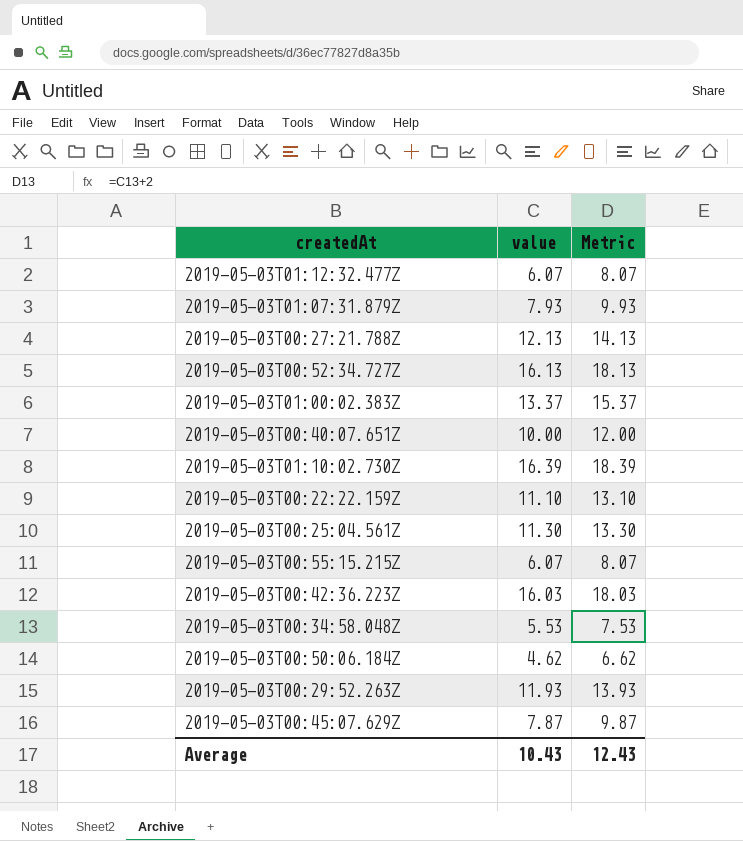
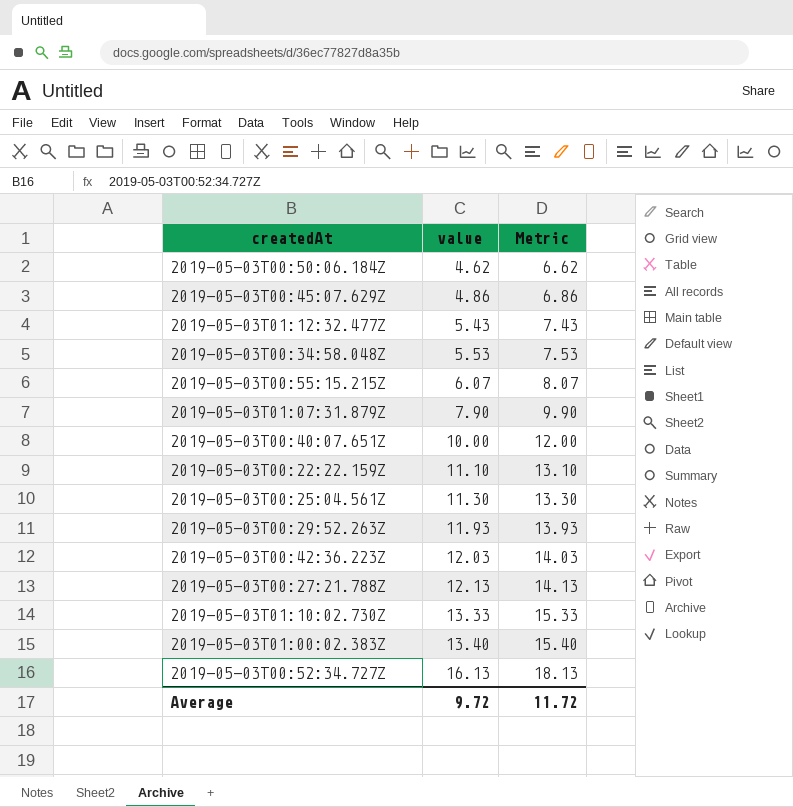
row order: none -> value ascending
2019-05-03T00:45:07.629Z | value: 7.87 -> 4.86
2019-05-03T00:45:07.629Z | Metric: 9.87 -> 6.86
2019-05-03T01:12:32.477Z | value: 6.07 -> 5.43
2019-05-03T01:12:32.477Z | Metric: 8.07 -> 7.43
2019-05-03T01:07:31.879Z | value: 7.93 -> 7.90
2019-05-03T01:07:31.879Z | Metric: 9.93 -> 9.90
2019-05-03T00:42:36.223Z | value: 16.03 -> 12.03
2019-05-03T00:42:36.223Z | Metric: 18.03 -> 14.03
2019-05-03T01:10:02.730Z | value: 16.39 -> 13.33
2019-05-03T01:10:02.730Z | Metric: 18.39 -> 15.33
2019-05-03T01:00:02.383Z | value: 13.37 -> 13.40
2019-05-03T01:00:02.383Z | Metric: 15.37 -> 15.40
Average | value: 10.43 -> 9.72
Average | Metric: 12.43 -> 11.72

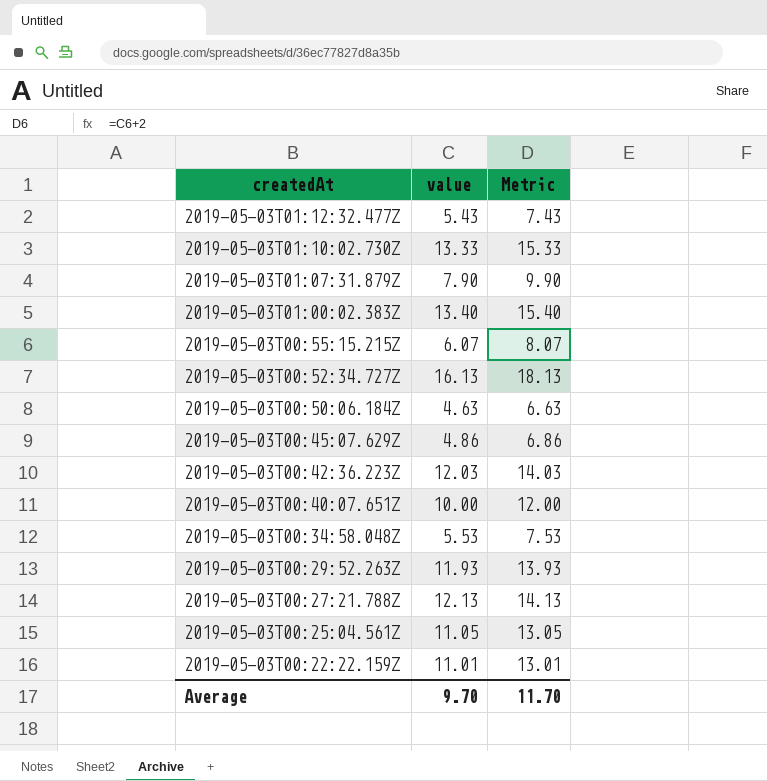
row order: value ascending -> createdAt descending
2019-05-03T00:50:06.184Z | value: 4.62 -> 4.63
2019-05-03T00:50:06.184Z | Metric: 6.62 -> 6.63
2019-05-03T00:25:04.561Z | value: 11.30 -> 11.05
2019-05-03T00:25:04.561Z | Metric: 13.30 -> 13.05
2019-05-03T00:22:22.159Z | value: 11.10 -> 11.01
2019-05-03T00:22:22.159Z | Metric: 13.10 -> 13.01
Average | value: 9.72 -> 9.70
Average | Metric: 11.72 -> 11.70

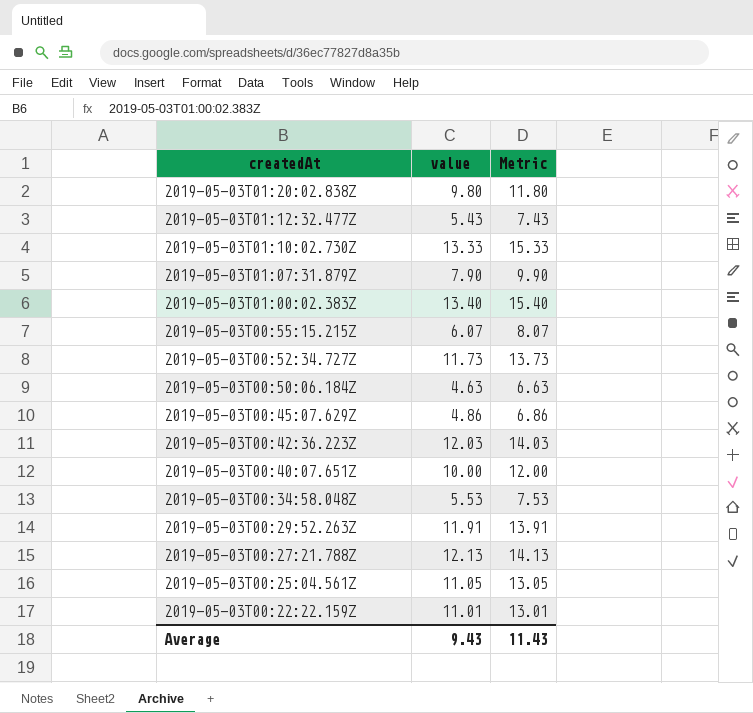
row 2019-05-03T01:20:02.838Z: none -> 9.80 | 11.80
2019-05-03T00:52:34.727Z | value: 16.13 -> 11.73
2019-05-03T00:52:34.727Z | Metric: 18.13 -> 13.73
2019-05-03T00:29:52.263Z | value: 11.93 -> 11.91
2019-05-03T00:29:52.263Z | Metric: 13.93 -> 13.91
Average | value: 9.70 -> 9.43
Average | Metric: 11.70 -> 11.43

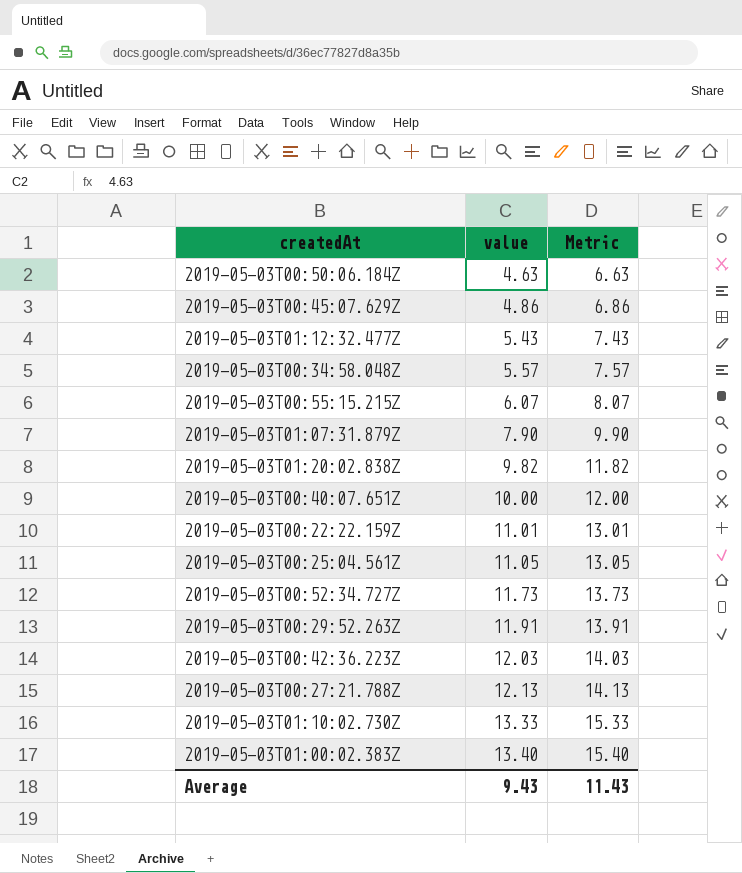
row order: createdAt descending -> value ascending
2019-05-03T00:34:58.048Z | value: 5.53 -> 5.57
2019-05-03T00:34:58.048Z | Metric: 7.53 -> 7.57
2019-05-03T01:20:02.838Z | value: 9.80 -> 9.82
2019-05-03T01:20:02.838Z | Metric: 11.80 -> 11.82

